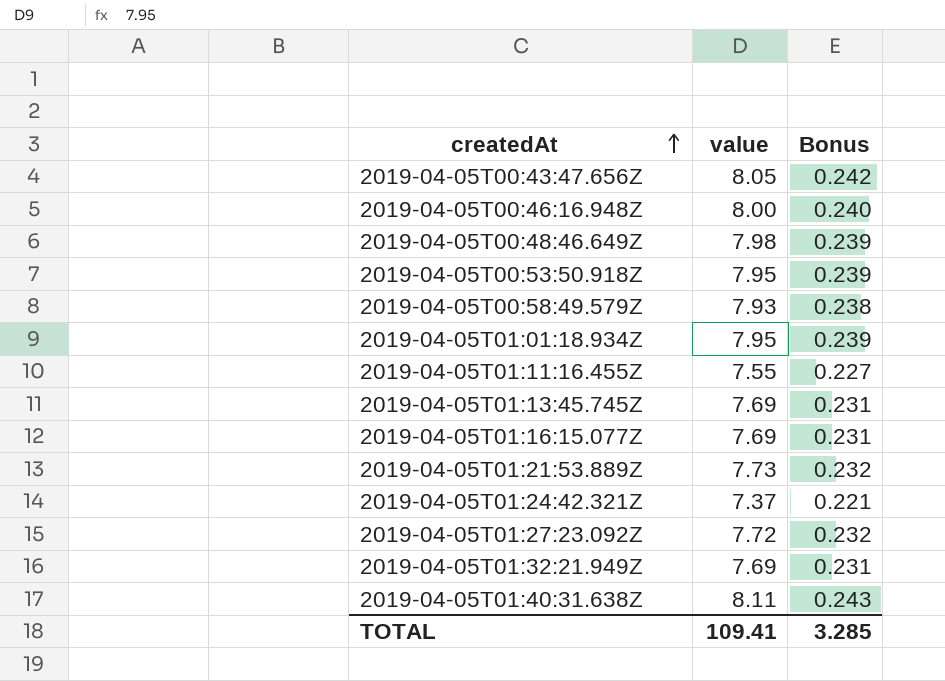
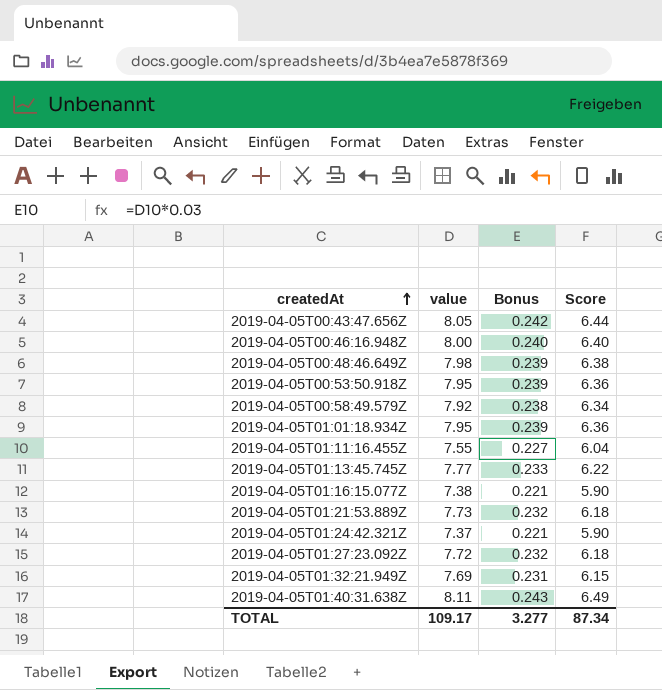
column Score | formula: none -> [value] * 0.8
2019-04-05T00:58:49.579Z | value: 7.93 -> 7.92
2019-04-05T01:13:45.745Z | value: 7.69 -> 7.77
2019-04-05T01:13:45.745Z | Bonus: 0.231 -> 0.233
2019-04-05T01:16:15.077Z | value: 7.69 -> 7.38
2019-04-05T01:16:15.077Z | Bonus: 0.231 -> 0.221
TOTAL | value: 109.41 -> 109.17
TOTAL | Bonus: 3.285 -> 3.277

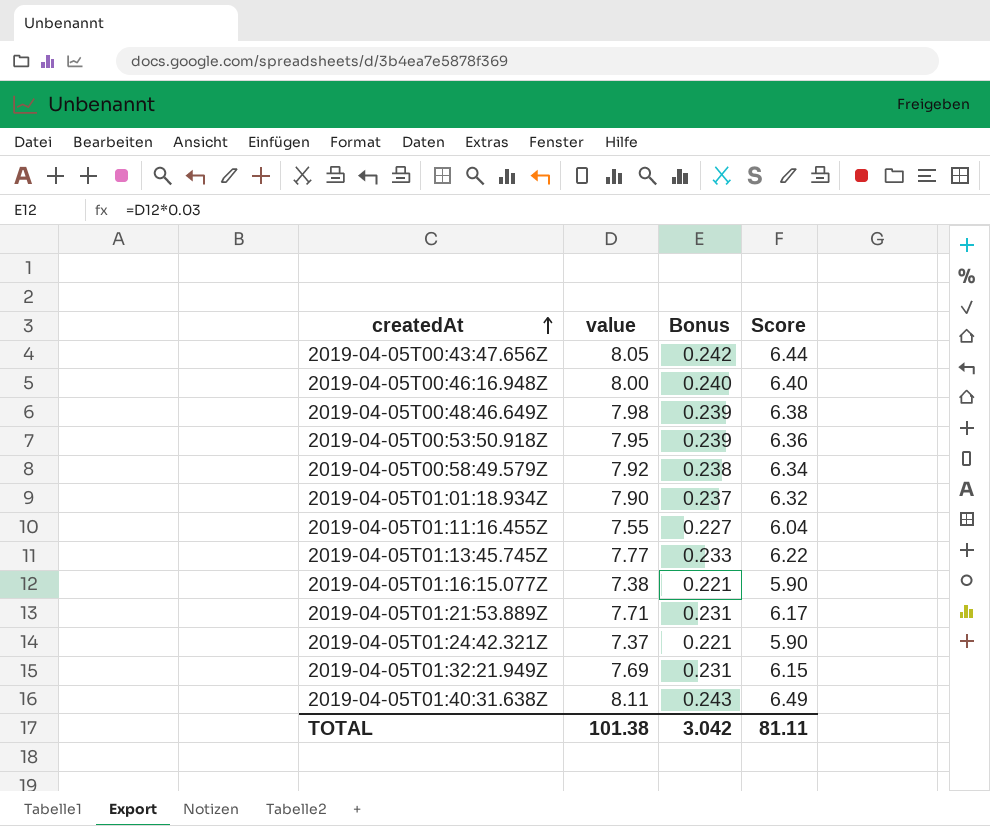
row 2019-04-05T01:27:23.092Z: 7.72 | 0.232 | 6.18 -> none
2019-04-05T01:01:18.934Z | value: 7.95 -> 7.90
2019-04-05T01:01:18.934Z | Bonus: 0.239 -> 0.237
2019-04-05T01:01:18.934Z | Score: 6.36 -> 6.32
2019-04-05T01:21:53.889Z | value: 7.73 -> 7.71
2019-04-05T01:21:53.889Z | Bonus: 0.232 -> 0.231
2019-04-05T01:21:53.889Z | Score: 6.18 -> 6.17
TOTAL | value: 109.17 -> 101.38
TOTAL | Bonus: 3.277 -> 3.042
TOTAL | Score: 87.34 -> 81.11

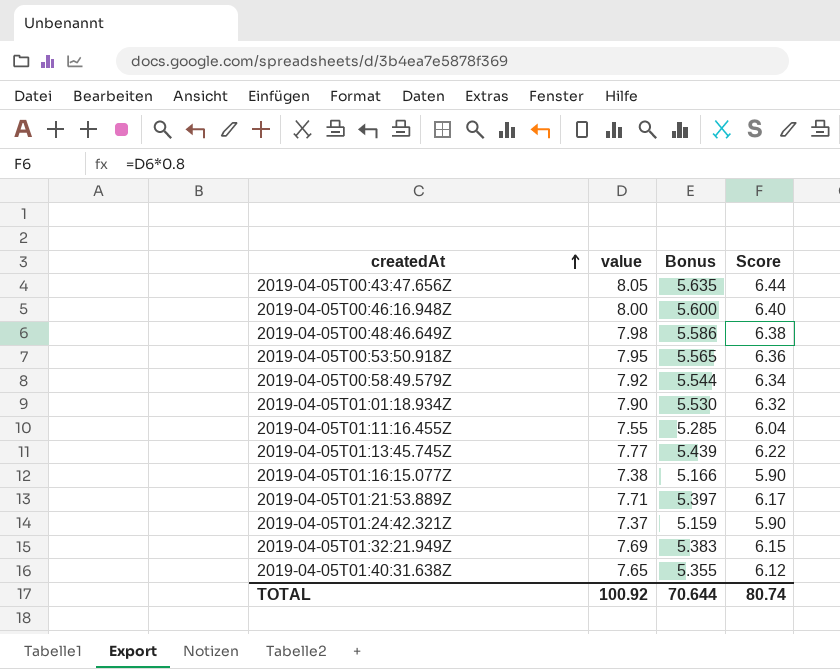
column Bonus | formula: [value] * 0.03 -> [value] * 0.7
2019-04-05T01:40:31.638Z | value: 8.11 -> 7.65
2019-04-05T01:40:31.638Z | Score: 6.49 -> 6.12
TOTAL | value: 101.38 -> 100.92
TOTAL | Bonus: 3.042 -> 70.644
TOTAL | Score: 81.11 -> 80.74

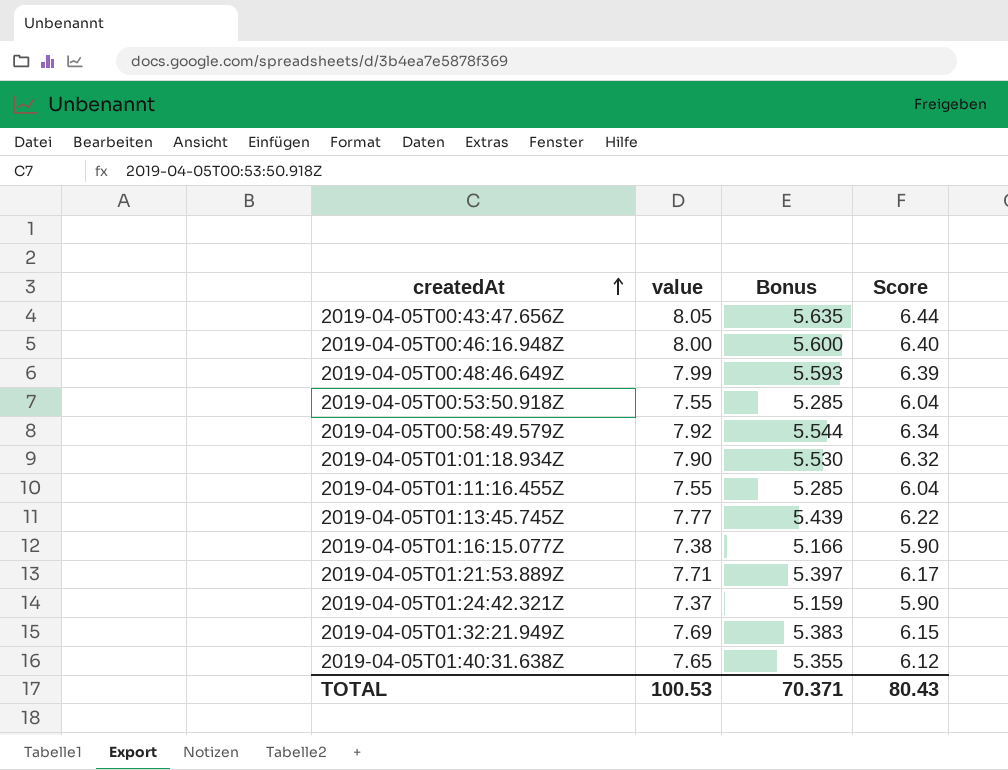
2019-04-05T00:48:46.649Z | value: 7.98 -> 7.99
2019-04-05T00:48:46.649Z | Bonus: 5.586 -> 5.593
2019-04-05T00:48:46.649Z | Score: 6.38 -> 6.39
2019-04-05T00:53:50.918Z | value: 7.95 -> 7.55
2019-04-05T00:53:50.918Z | Bonus: 5.565 -> 5.285
2019-04-05T00:53:50.918Z | Score: 6.36 -> 6.04
TOTAL | value: 100.92 -> 100.53
TOTAL | Bonus: 70.644 -> 70.371
TOTAL | Score: 80.74 -> 80.43

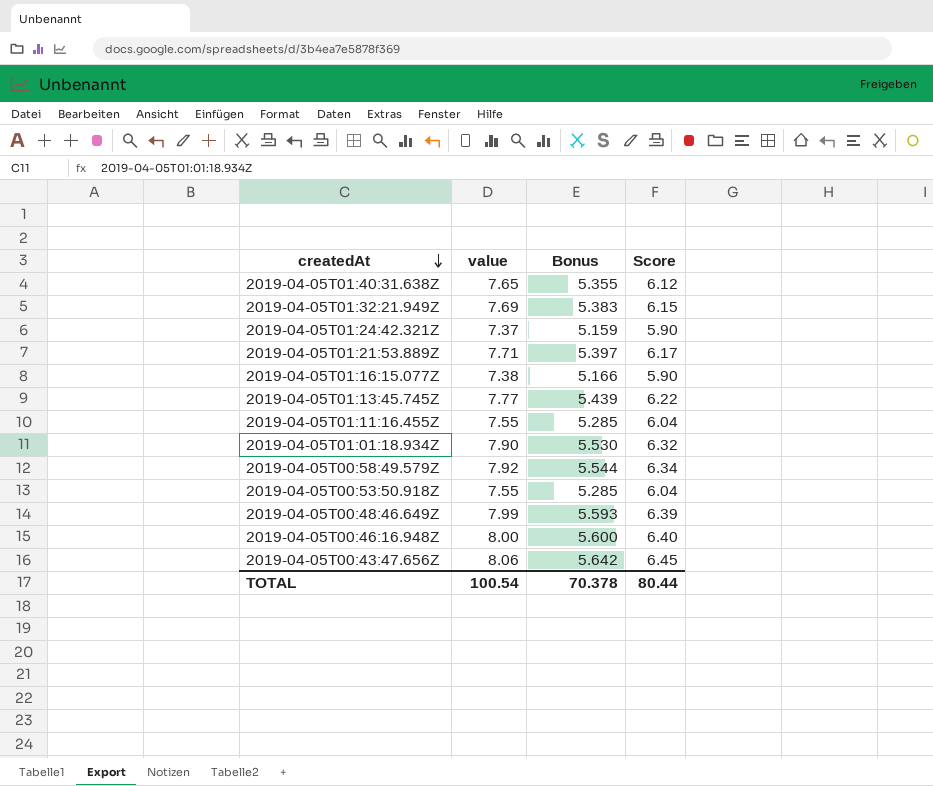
row order: createdAt ascending -> createdAt descending
2019-04-05T00:43:47.656Z | value: 8.05 -> 8.06
2019-04-05T00:43:47.656Z | Bonus: 5.635 -> 5.642
2019-04-05T00:43:47.656Z | Score: 6.44 -> 6.45
TOTAL | value: 100.53 -> 100.54
TOTAL | Bonus: 70.371 -> 70.378
TOTAL | Score: 80.43 -> 80.44

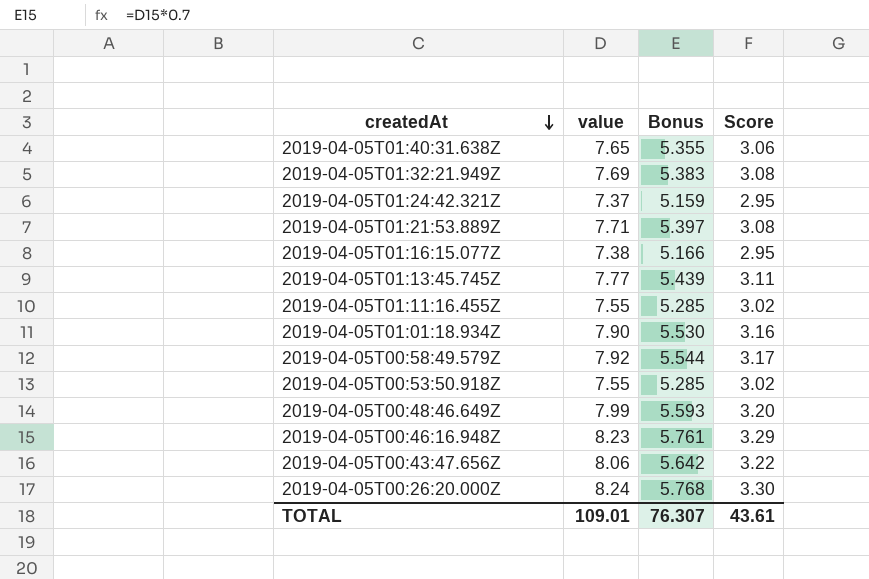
column Score | formula: [value] * 0.8 -> [value] * 0.4
2019-04-05T00:46:16.948Z | value: 8.00 -> 8.23
2019-04-05T00:46:16.948Z | Bonus: 5.600 -> 5.761
row 2019-04-05T00:26:20.000Z: none -> 8.24 | 5.768 | 3.30
TOTAL | value: 100.54 -> 109.01
TOTAL | Bonus: 70.378 -> 76.307
TOTAL | Score: 80.44 -> 43.61

